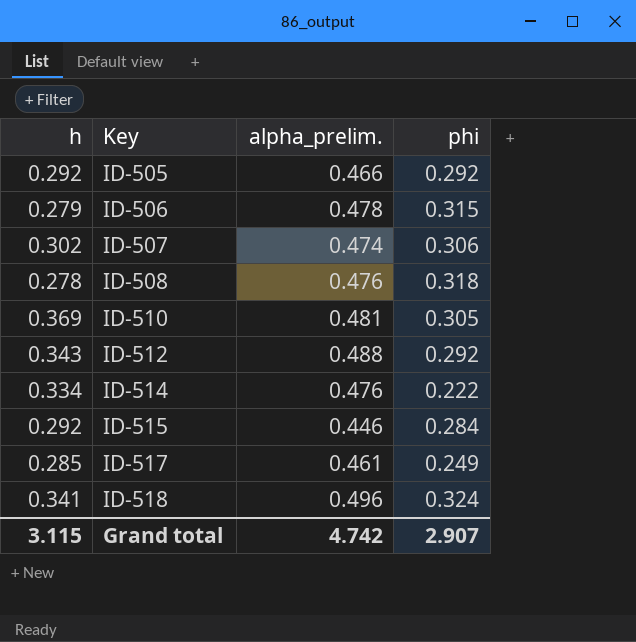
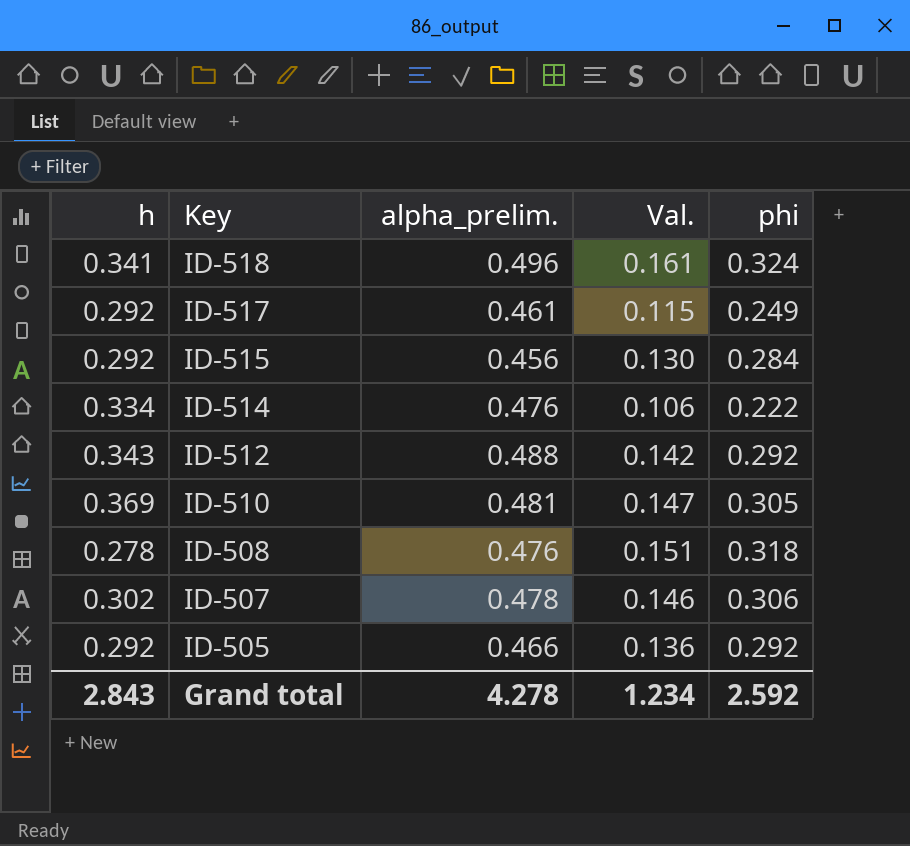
row order: Key ascending -> Key descending
column Val. | formula: none -> [alpha_prelim.] * [phi]
row ID-506: 0.279 | 0.478 | 0.315 -> none
ID-517 | h: 0.285 -> 0.292
ID-515 | alpha_prelim.: 0.446 -> 0.456
ID-507 | alpha_prelim.: 0.474 -> 0.478
Grand total | h: 3.115 -> 2.843
Grand total | alpha_prelim.: 4.742 -> 4.278
Grand total | phi: 2.907 -> 2.592

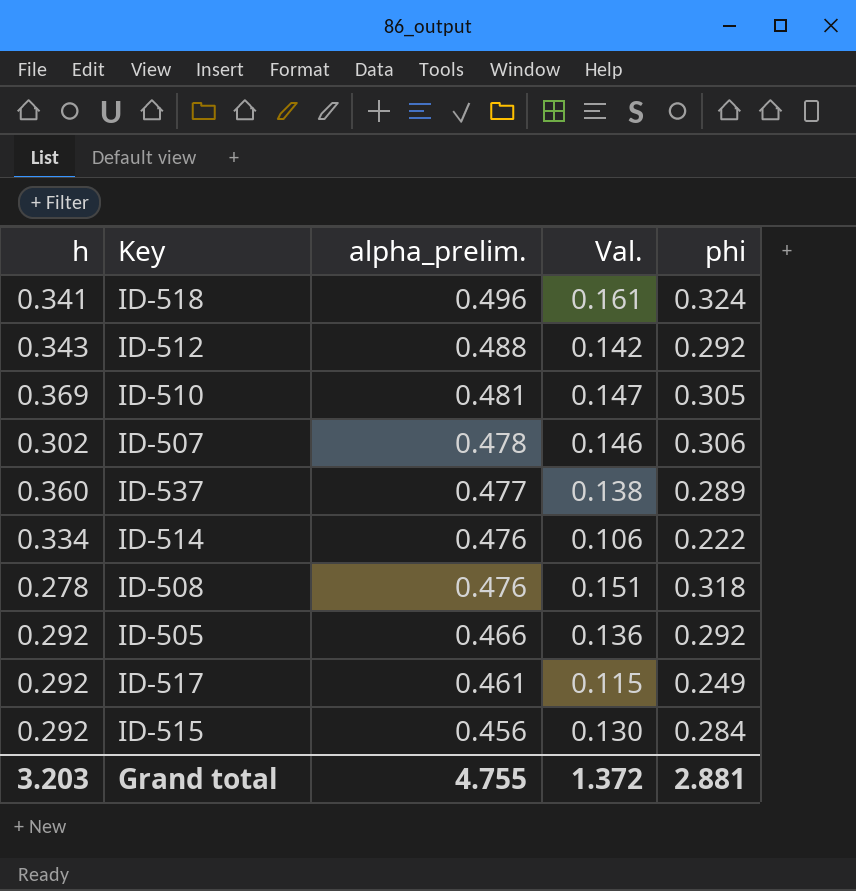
row order: Key descending -> alpha_prelim. descending
row ID-537: none -> 0.360 | 0.477 | 0.138 | 0.289
Grand total | h: 2.843 -> 3.203
Grand total | alpha_prelim.: 4.278 -> 4.755
Grand total | Val.: 1.234 -> 1.372
Grand total | phi: 2.592 -> 2.881

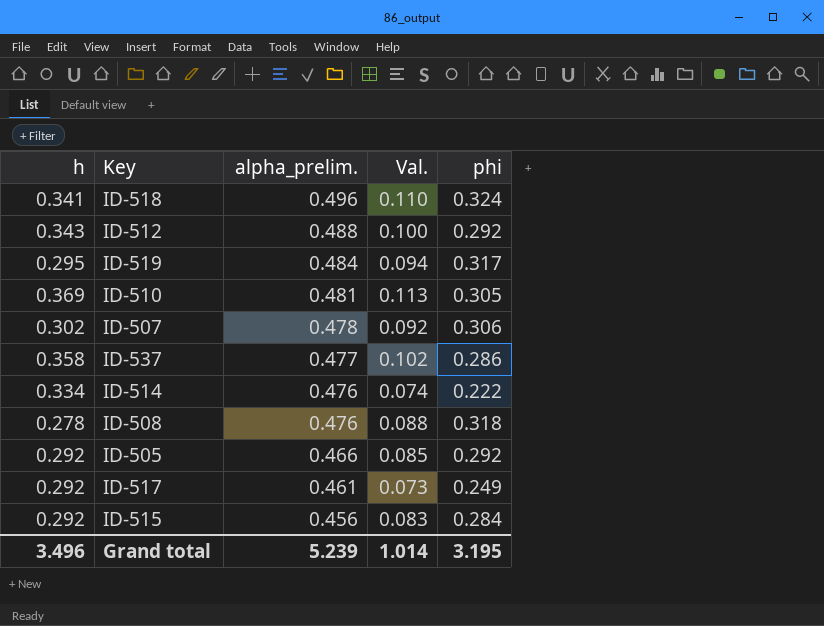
column Val. | formula: [alpha_prelim.] * [phi] -> [h] * [phi]
row ID-519: none -> 0.295 | 0.484 | 0.094 | 0.317
ID-537 | h: 0.360 -> 0.358
ID-537 | phi: 0.289 -> 0.286
Grand total | h: 3.203 -> 3.496
Grand total | alpha_prelim.: 4.755 -> 5.239
Grand total | Val.: 1.372 -> 1.014
Grand total | phi: 2.881 -> 3.195

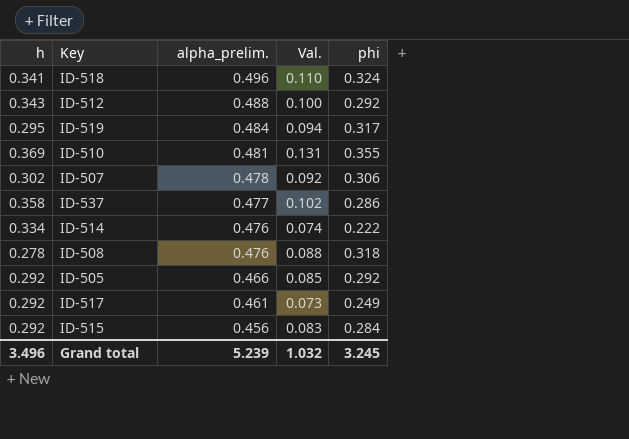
ID-510 | Val.: 0.113 -> 0.131
ID-510 | phi: 0.305 -> 0.355
Grand total | Val.: 1.014 -> 1.032
Grand total | phi: 3.195 -> 3.245

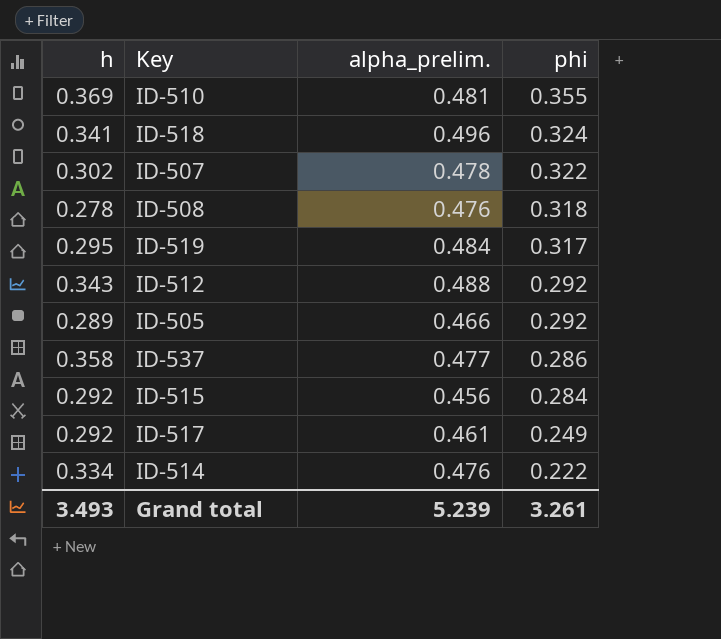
row order: alpha_prelim. descending -> phi descending
column Val. | formula: [h] * [phi] -> none
ID-507 | phi: 0.306 -> 0.322
ID-505 | h: 0.292 -> 0.289
Grand total | h: 3.496 -> 3.493
Grand total | phi: 3.245 -> 3.261

